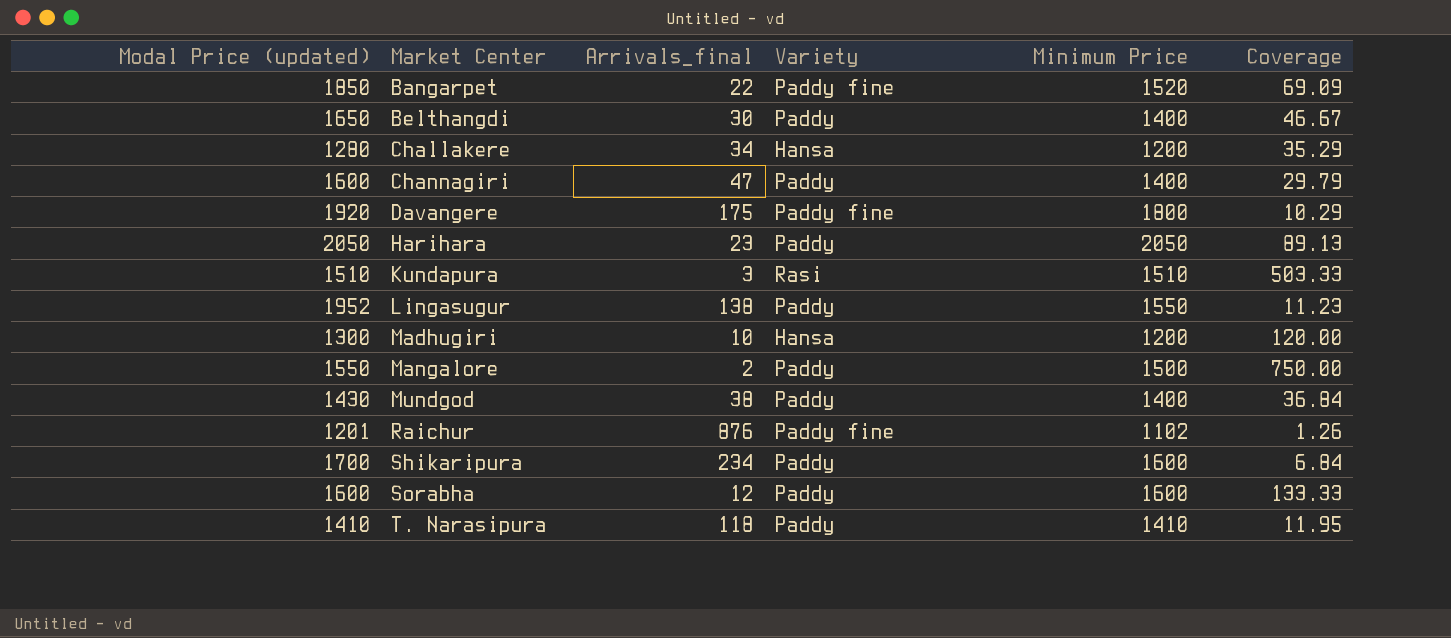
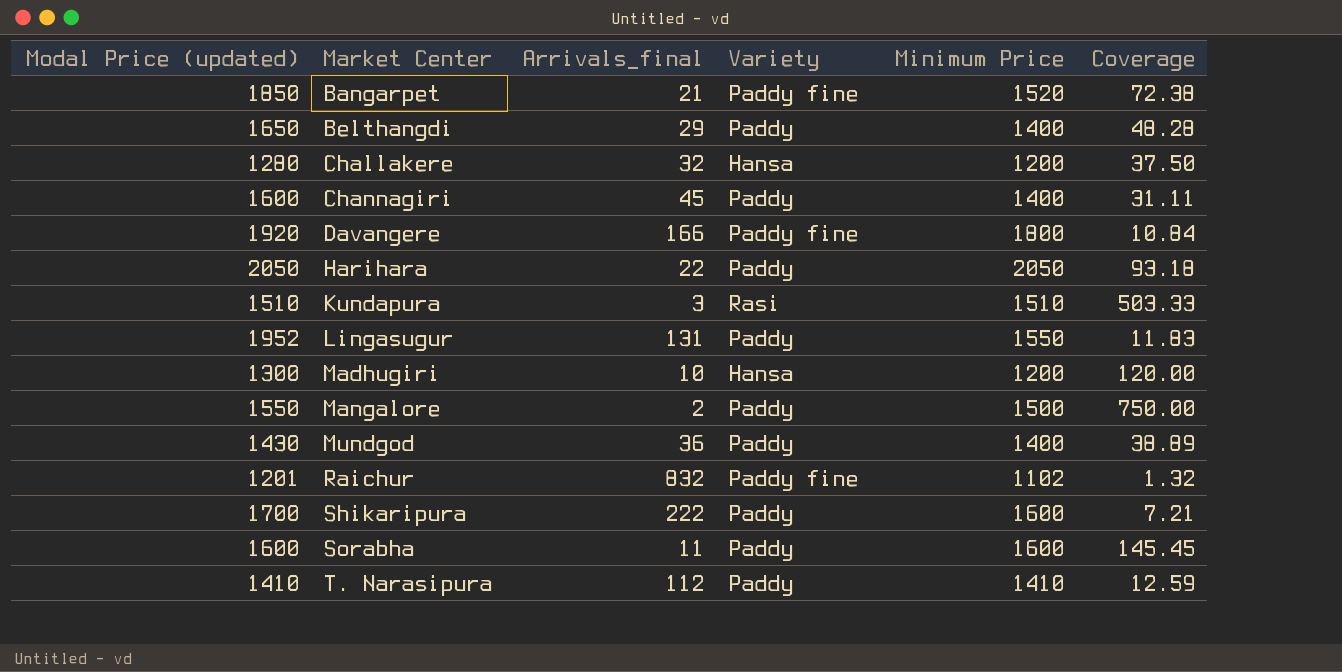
Bangarpet | Arrivals_final: 22 -> 21
Bangarpet | Coverage: 69.09 -> 72.38
Belthangdi | Arrivals_final: 30 -> 29
Belthangdi | Coverage: 46.67 -> 48.28
Challakere | Arrivals_final: 34 -> 32
Challakere | Coverage: 35.29 -> 37.50
Channagiri | Arrivals_final: 47 -> 45
Channagiri | Coverage: 29.79 -> 31.11
Davangere | Arrivals_final: 175 -> 166
Davangere | Coverage: 10.29 -> 10.84
Harihara | Arrivals_final: 23 -> 22
Harihara | Coverage: 89.13 -> 93.18
Lingasugur | Arrivals_final: 138 -> 131
Lingasugur | Coverage: 11.23 -> 11.83
Mundgod | Arrivals_final: 38 -> 36
Mundgod | Coverage: 36.84 -> 38.89
Raichur | Arrivals_final: 876 -> 832
Raichur | Coverage: 1.26 -> 1.32
Shikaripura | Arrivals_final: 234 -> 222
Shikaripura | Coverage: 6.84 -> 7.21
Sorabha | Arrivals_final: 12 -> 11
Sorabha | Coverage: 133.33 -> 145.45
T. Narasipura | Arrivals_final: 118 -> 112
T. Narasipura | Coverage: 11.95 -> 12.59

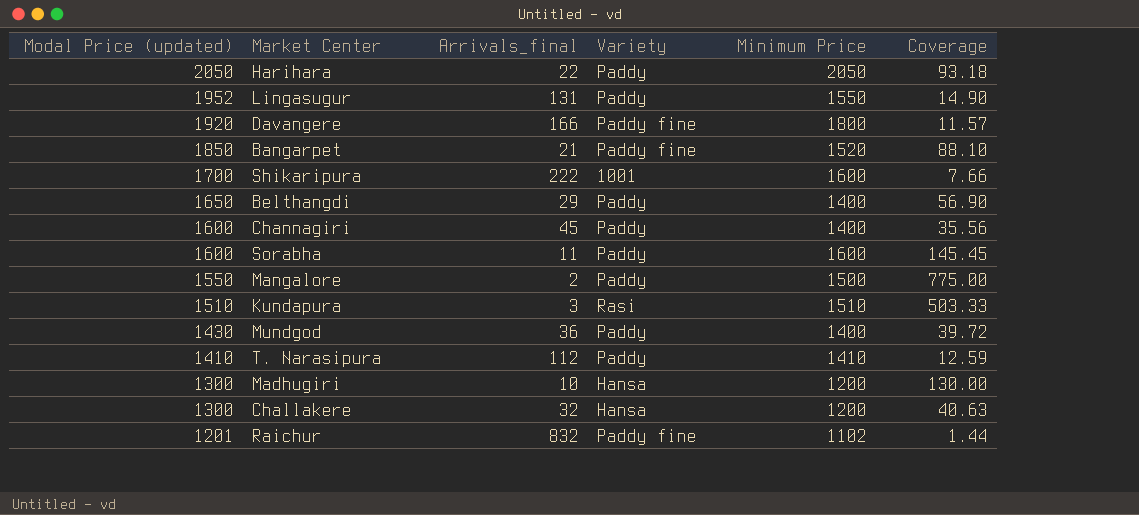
row order: Market Center ascending -> Modal Price (updated) descending
column Coverage | formula: [Minimum Price] / [Arrivals_final] -> [Modal Price (updated)] / [Arrivals_final]
Shikaripura | Variety: Paddy -> 1001
Challakere | Modal Price (updated): 1280 -> 1300

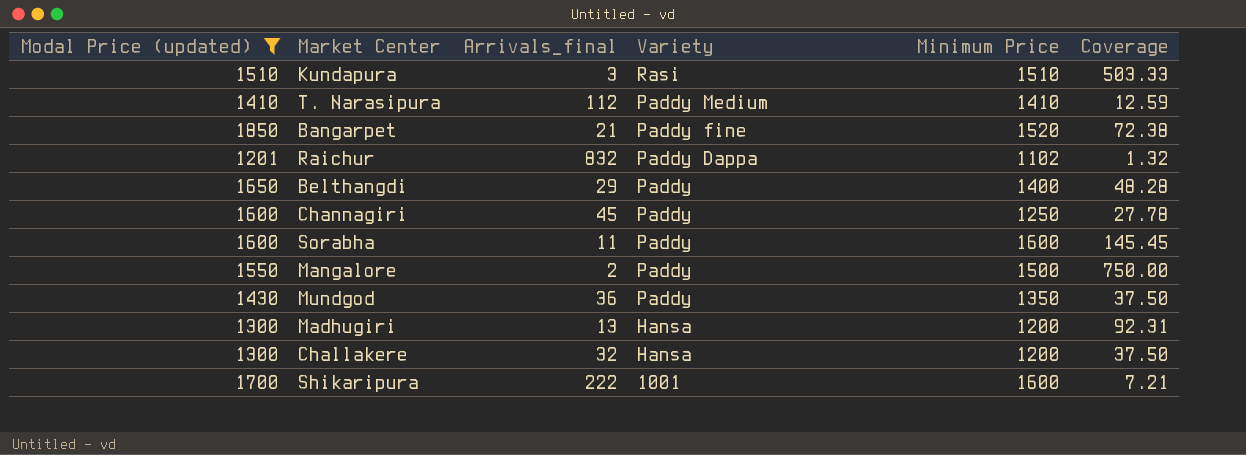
filter: none -> Modal Price (updated) <= 1850
row order: Modal Price (updated) descending -> Variety descending
column Coverage | formula: [Modal Price (updated)] / [Arrivals_final] -> [Minimum Price] / [Arrivals_final]
T. Narasipura | Variety: Paddy -> Paddy Medium
Raichur | Variety: Paddy fine -> Paddy Dappa
Channagiri | Minimum Price: 1400 -> 1250
Mundgod | Minimum Price: 1400 -> 1350
Madhugiri | Arrivals_final: 10 -> 13

